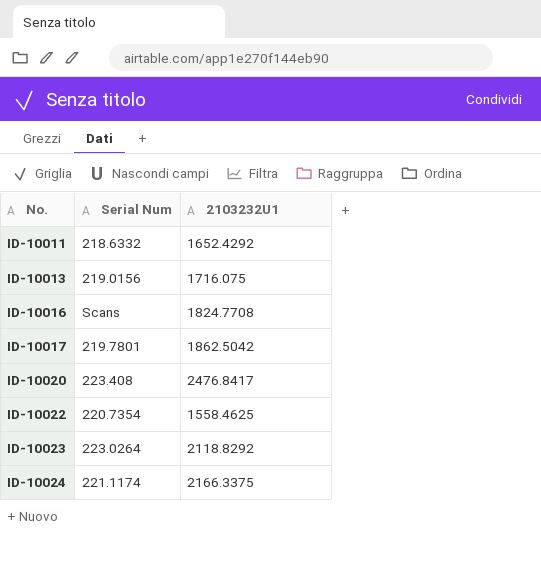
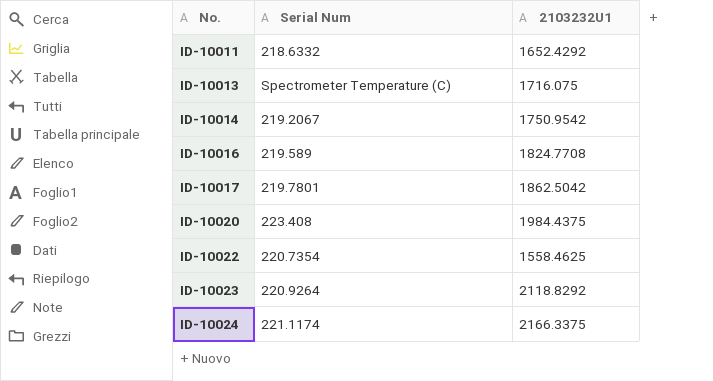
ID-10013 | Serial Num: 219.0156 -> Spectrometer Temperature (C)
row ID-10014: none -> 219.2067 | 1750.9542
ID-10016 | Serial Num: Scans -> 219.589
ID-10020 | 2103232U1: 2476.8417 -> 1984.4375
ID-10023 | Serial Num: 223.0264 -> 220.9264

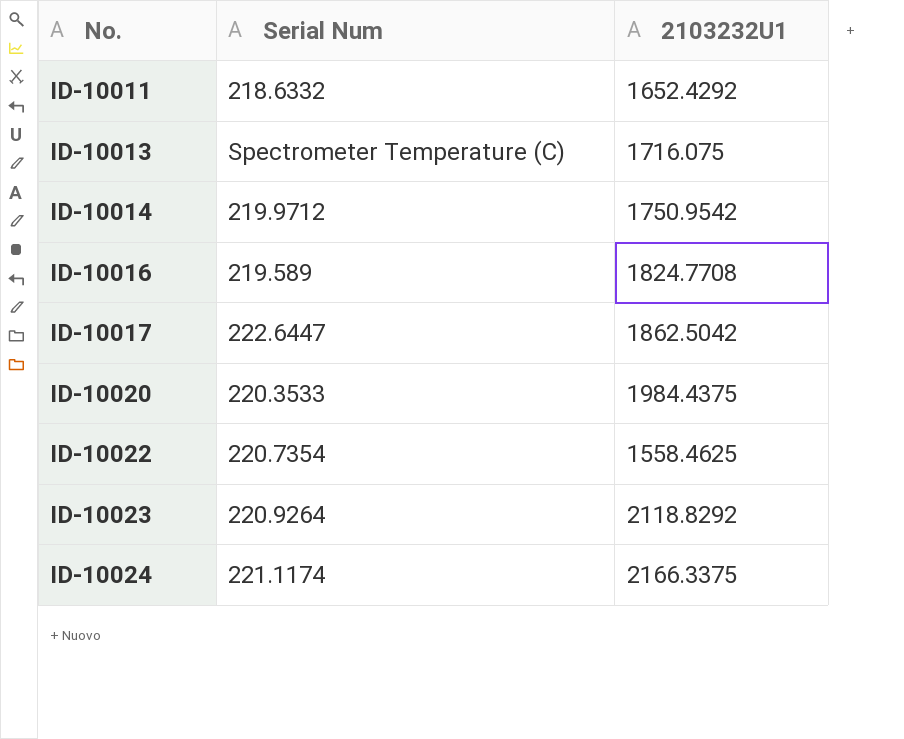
ID-10014 | Serial Num: 219.2067 -> 219.9712
ID-10017 | Serial Num: 219.7801 -> 222.6447
ID-10020 | Serial Num: 223.408 -> 220.3533

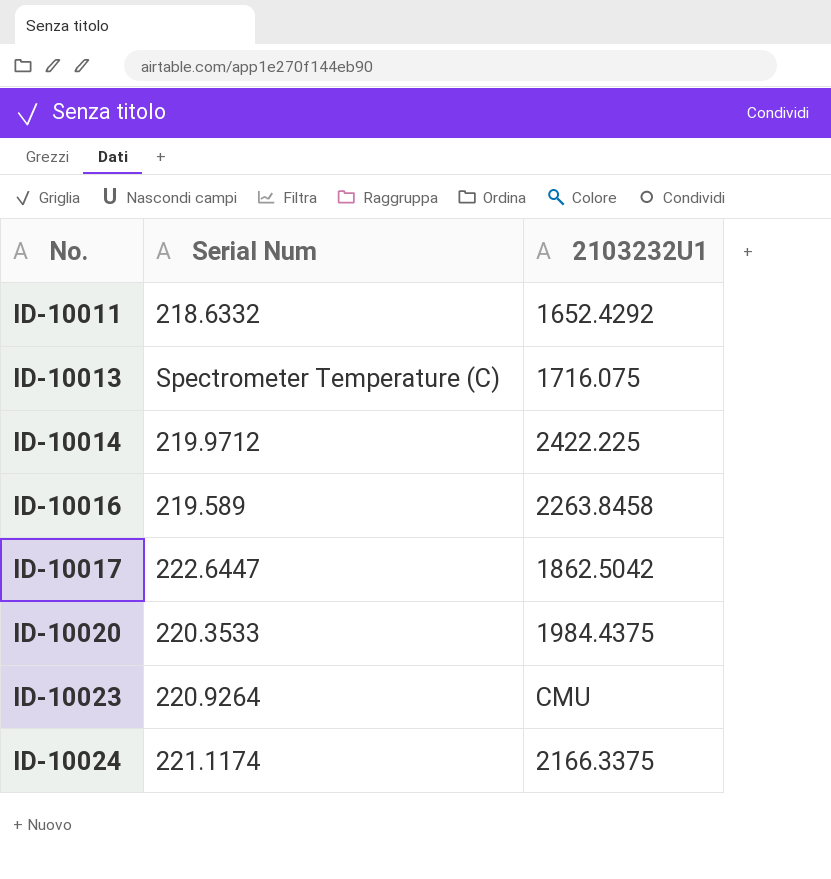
row ID-10022: 220.7354 | 1558.4625 -> none
ID-10014 | 2103232U1: 1750.9542 -> 2422.225
ID-10016 | 2103232U1: 1824.7708 -> 2263.8458
ID-10023 | 2103232U1: 2118.8292 -> CMU

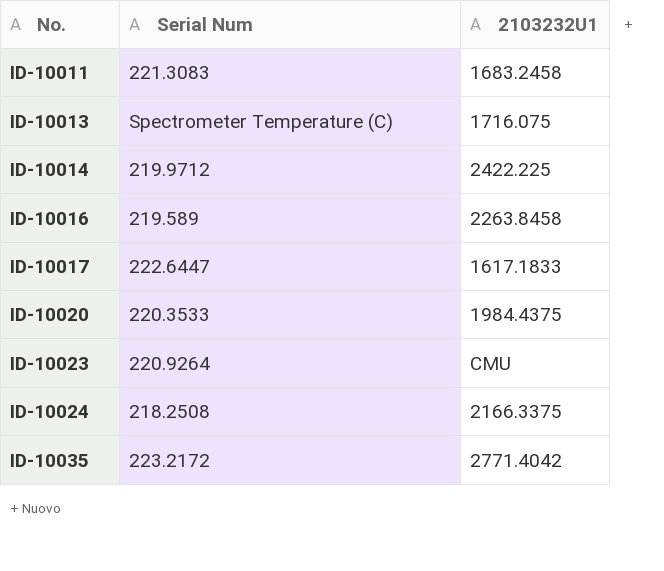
ID-10011 | Serial Num: 218.6332 -> 221.3083
ID-10011 | 2103232U1: 1652.4292 -> 1683.2458
ID-10017 | 2103232U1: 1862.5042 -> 1617.1833
ID-10024 | Serial Num: 221.1174 -> 218.2508
row ID-10035: none -> 223.2172 | 2771.4042

